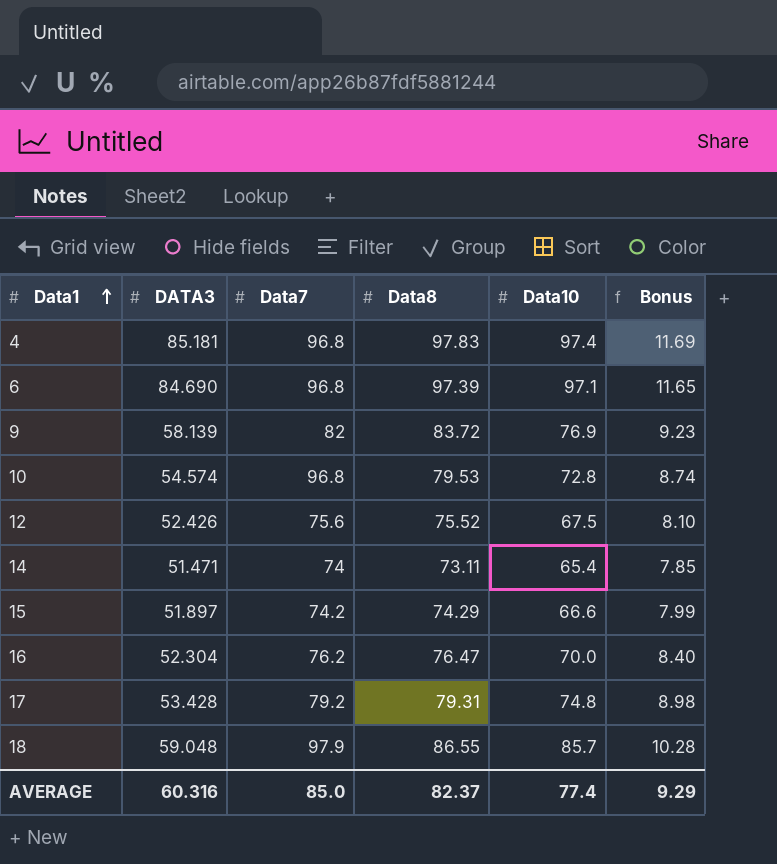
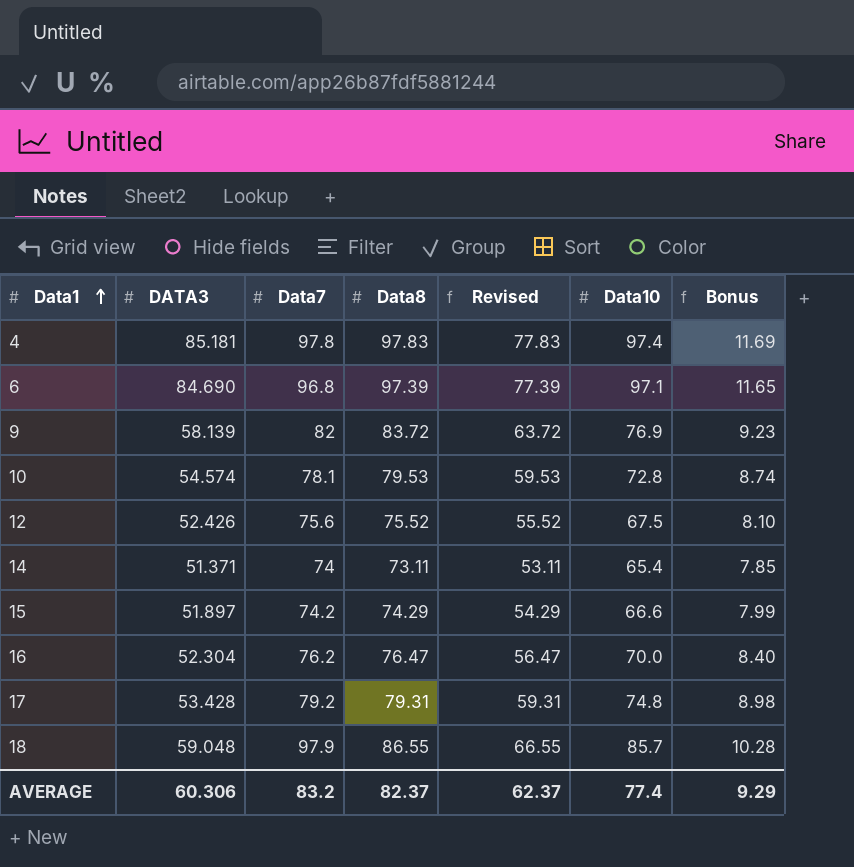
column Revised | formula: none -> [Data8] - 20
4 | Data7: 96.8 -> 97.8
10 | Data7: 96.8 -> 78.1
14 | DATA3: 51.471 -> 51.371
AVERAGE | DATA3: 60.316 -> 60.306
AVERAGE | Data7: 85.0 -> 83.2

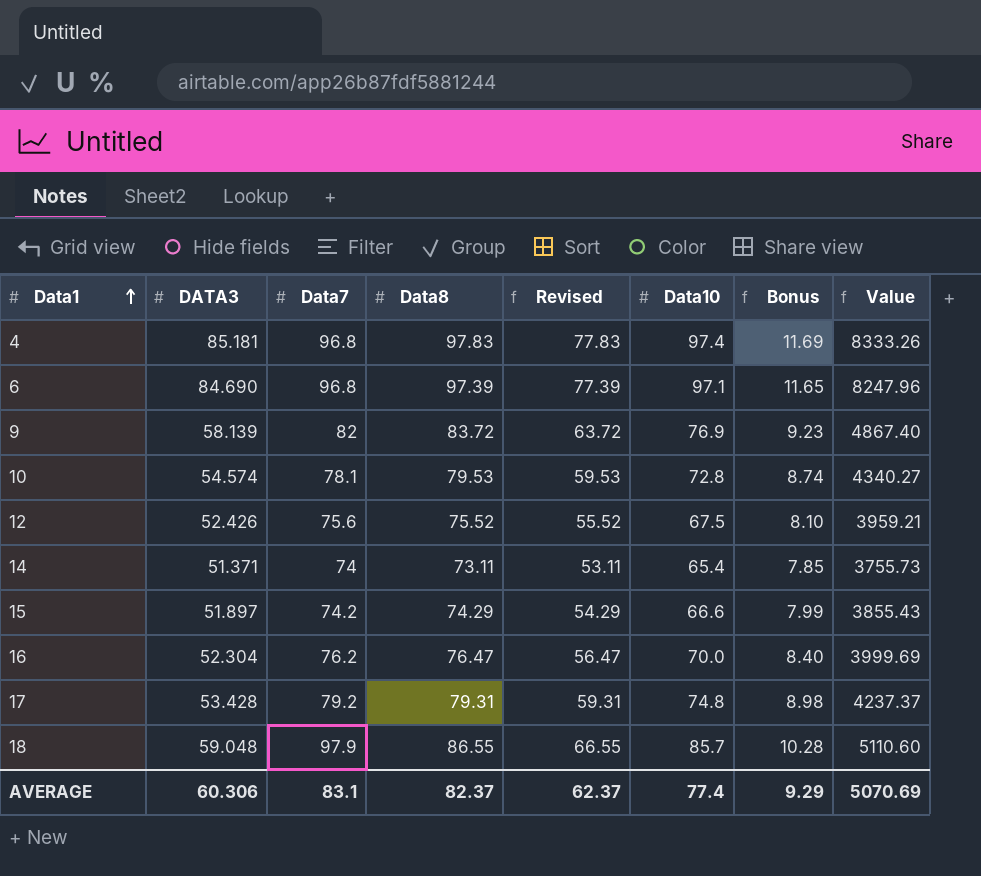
column Value | formula: none -> [DATA3] * [Data8]
4 | Data7: 97.8 -> 96.8
AVERAGE | Data7: 83.2 -> 83.1

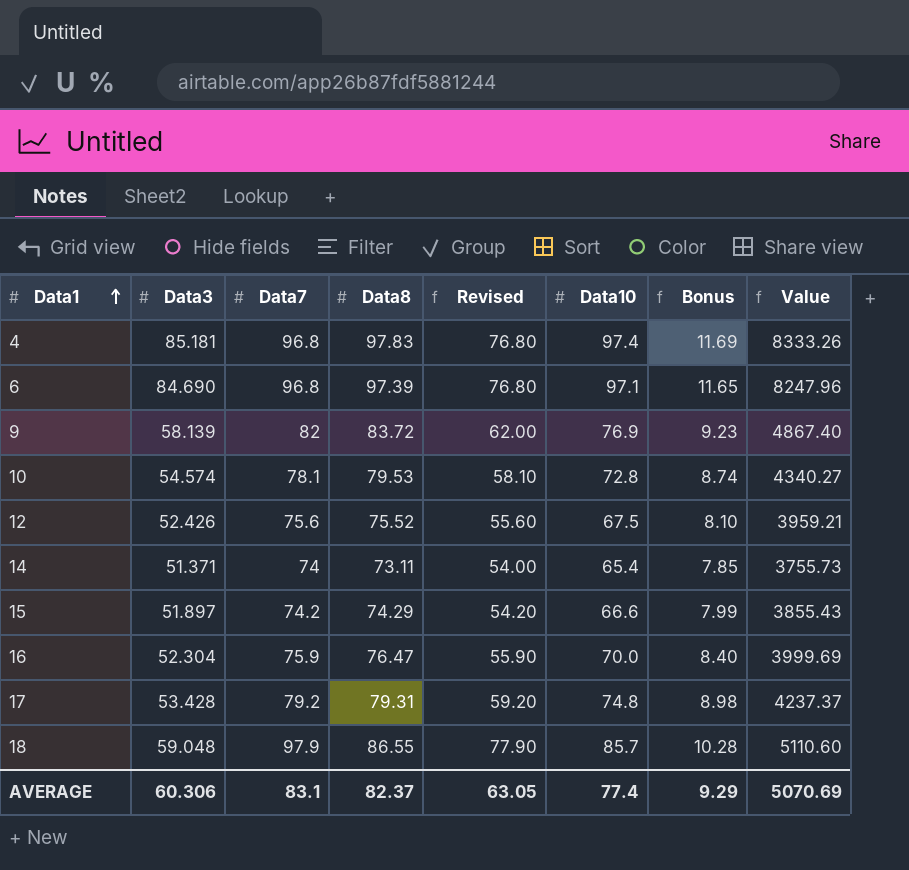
column name: DATA3 -> Data3
column Revised | formula: [Data8] - 20 -> [Data7] - 20
16 | Data7: 76.2 -> 75.9
AVERAGE | Revised: 62.37 -> 63.05

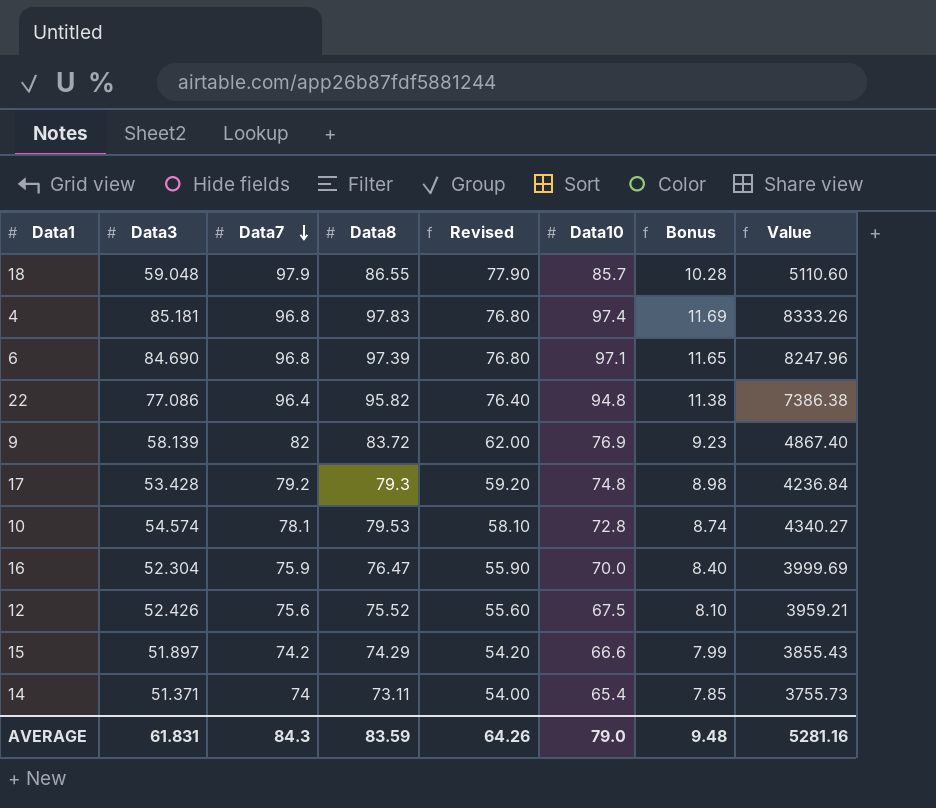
row order: Data1 ascending -> Data7 descending
row 22: none -> 77.086 | 96.4 | 95.82 | 76.40 | 94.8 | 11.38 | 7386.38
17 | Data8: 79.31 -> 79.3
17 | Value: 4237.37 -> 4236.84
AVERAGE | Data3: 60.306 -> 61.831
AVERAGE | Data7: 83.1 -> 84.3
AVERAGE | Data8: 82.37 -> 83.59
AVERAGE | Revised: 63.05 -> 64.26
AVERAGE | Data10: 77.4 -> 79.0
AVERAGE | Bonus: 9.29 -> 9.48
AVERAGE | Value: 5070.69 -> 5281.16

